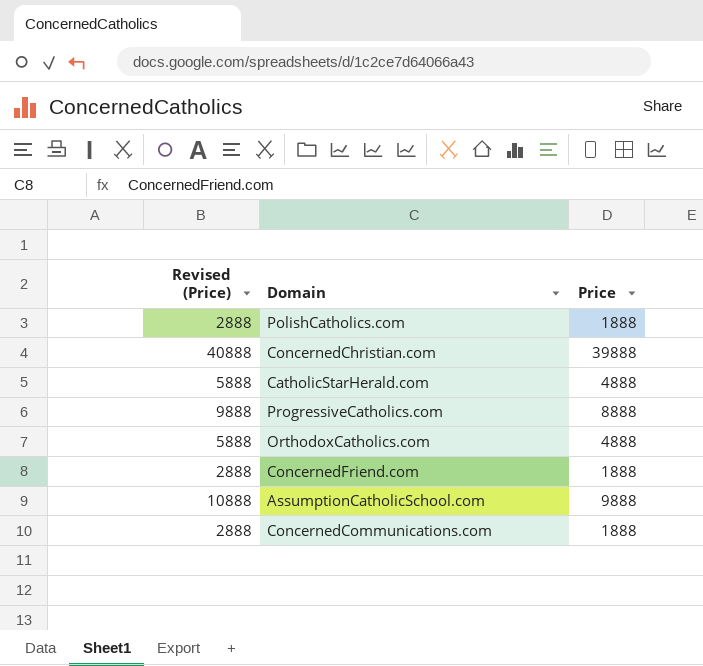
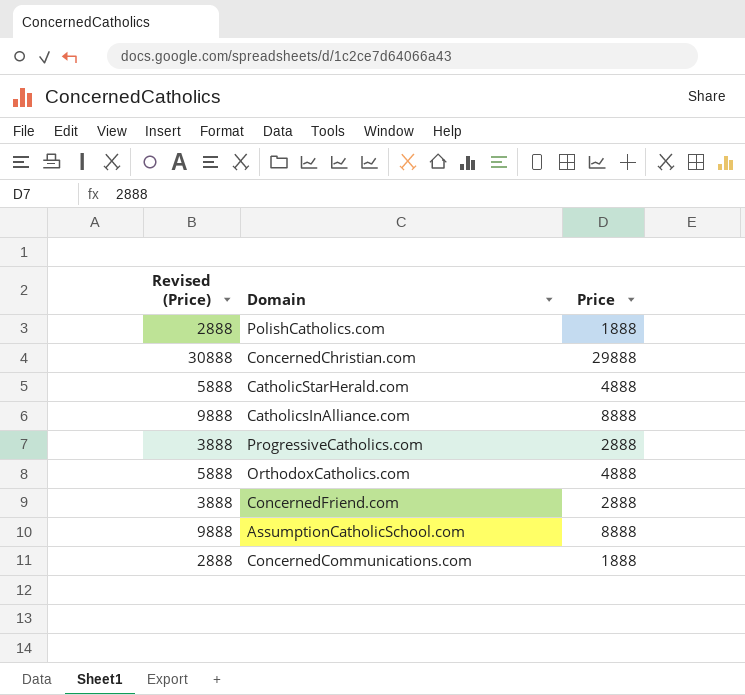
ConcernedChristian.com | Revised (Price): 40888 -> 30888
ConcernedChristian.com | Price: 39888 -> 29888
row CatholicsInAlliance.com: none -> 9888 | 8888
ProgressiveCatholics.com | Revised (Price): 9888 -> 3888
ProgressiveCatholics.com | Price: 8888 -> 2888
ConcernedFriend.com | Revised (Price): 2888 -> 3888
ConcernedFriend.com | Price: 1888 -> 2888
AssumptionCatholicSchool.com | Revised (Price): 10888 -> 9888
AssumptionCatholicSchool.com | Price: 9888 -> 8888

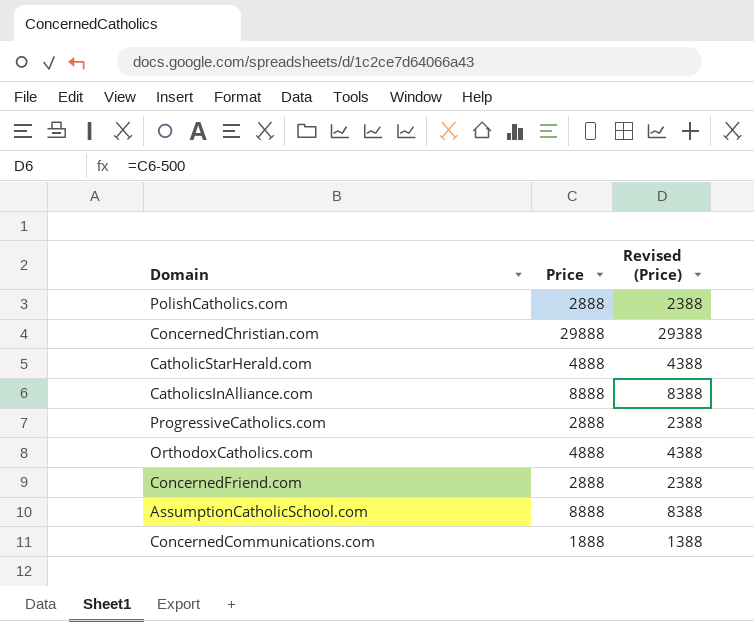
column Revised (Price) | formula: [Price] + 1000 -> [Price] - 500
column Revised (Price) | position: 1 -> 3
PolishCatholics.com | Price: 1888 -> 2888

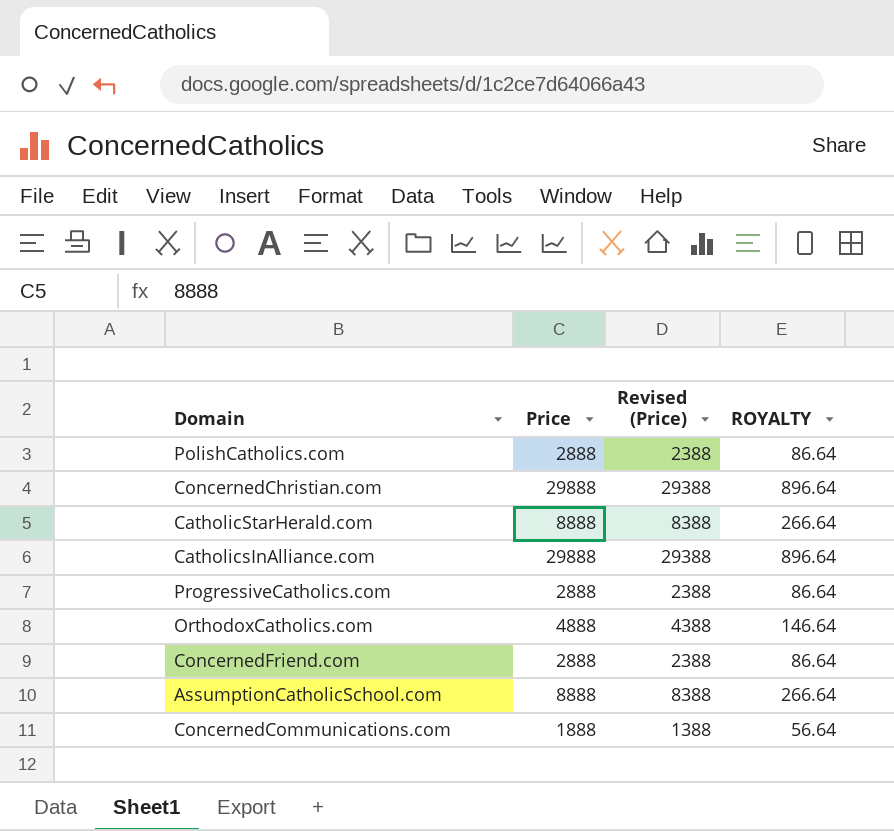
column ROYALTY | formula: none -> [Price] * 0.03
CatholicStarHerald.com | Price: 4888 -> 8888
CatholicStarHerald.com | Revised (Price): 4388 -> 8388
CatholicsInAlliance.com | Price: 8888 -> 29888
CatholicsInAlliance.com | Revised (Price): 8388 -> 29388

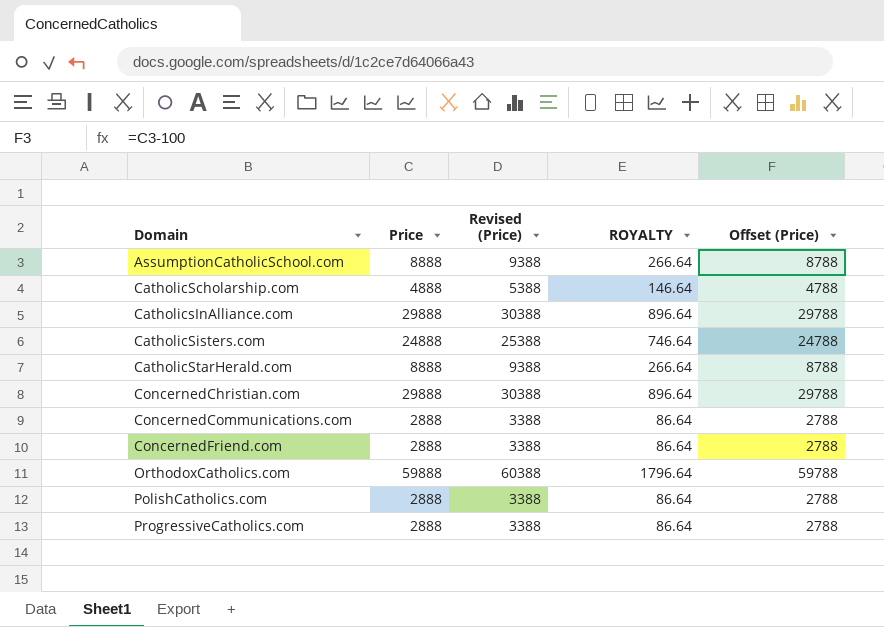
row order: none -> Domain ascending
column Revised (Price) | formula: [Price] - 500 -> [Price] + 500
column Offset (Price) | formula: none -> [Price] - 100
row CatholicScholarship.com: none -> 4888 | 5388 | 146.64 | 4788
row CatholicSisters.com: none -> 24888 | 25388 | 746.64 | 24788
ConcernedCommunications.com | Price: 1888 -> 2888
ConcernedCommunications.com | ROYALTY: 56.64 -> 86.64
OrthodoxCatholics.com | Price: 4888 -> 59888
OrthodoxCatholics.com | ROYALTY: 146.64 -> 1796.64

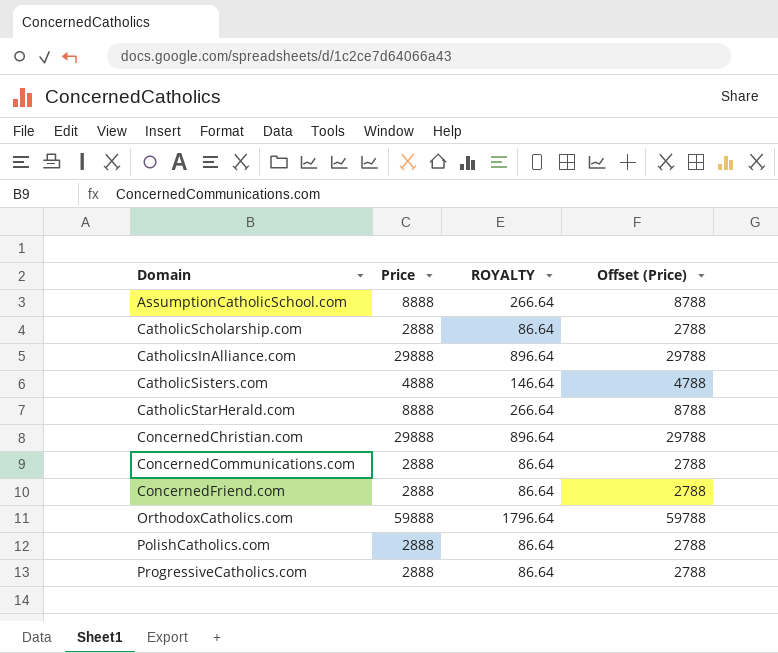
column Revised (Price) | formula: [Price] + 500 -> none
CatholicScholarship.com | Price: 4888 -> 2888
CatholicScholarship.com | ROYALTY: 146.64 -> 86.64
CatholicScholarship.com | Offset (Price): 4788 -> 2788
CatholicSisters.com | Price: 24888 -> 4888
CatholicSisters.com | ROYALTY: 746.64 -> 146.64
CatholicSisters.com | Offset (Price): 24788 -> 4788

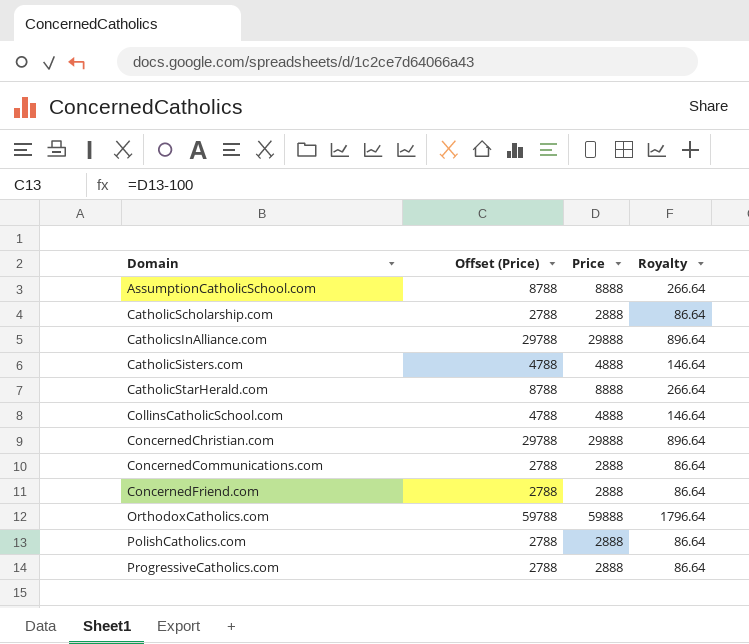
column Offset (Price) | position: 4 -> 2
column name: ROYALTY -> Royalty
row CollinsCatholicSchool.com: none -> 4788 | 4888 | 146.64

